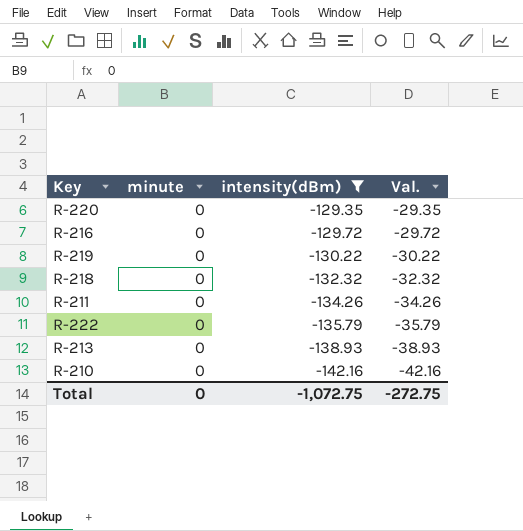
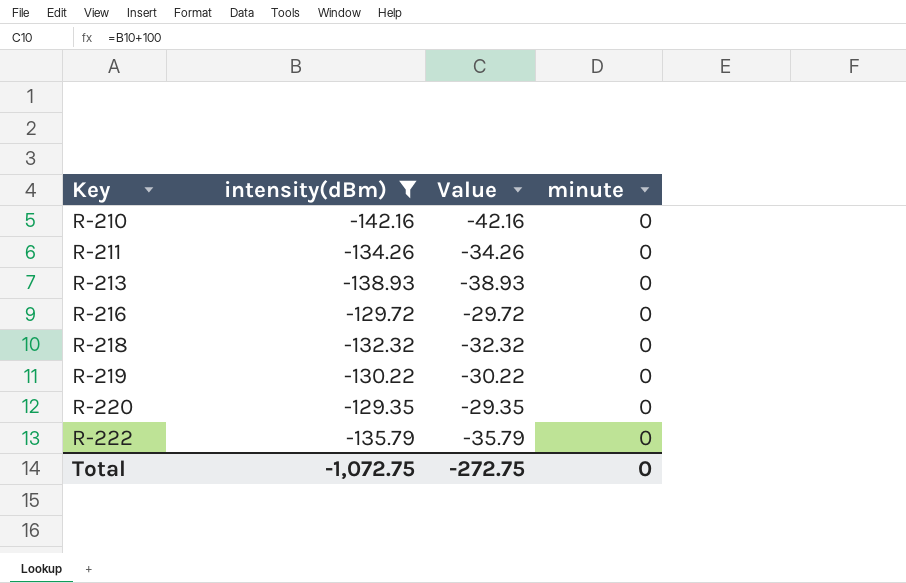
row order: intensity(dBm) descending -> Key ascending
column name: Val. -> Value
column minute | position: 2 -> 4

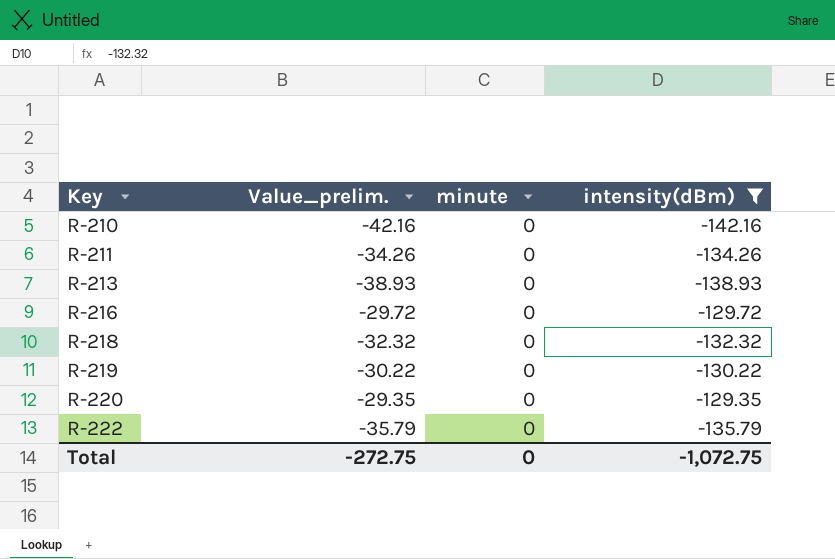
column name: Value -> Value_prelim.
column intensity(dBm) | position: 2 -> 4

